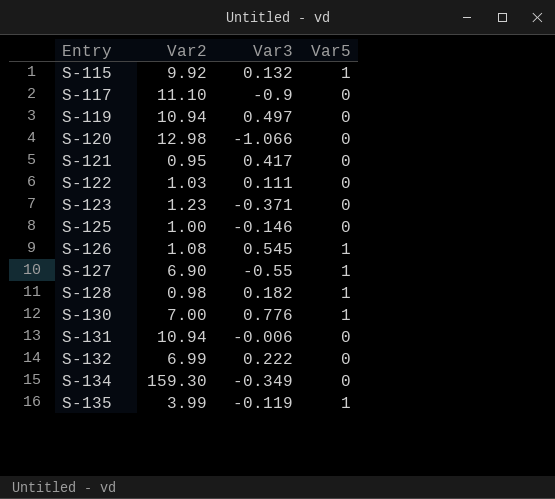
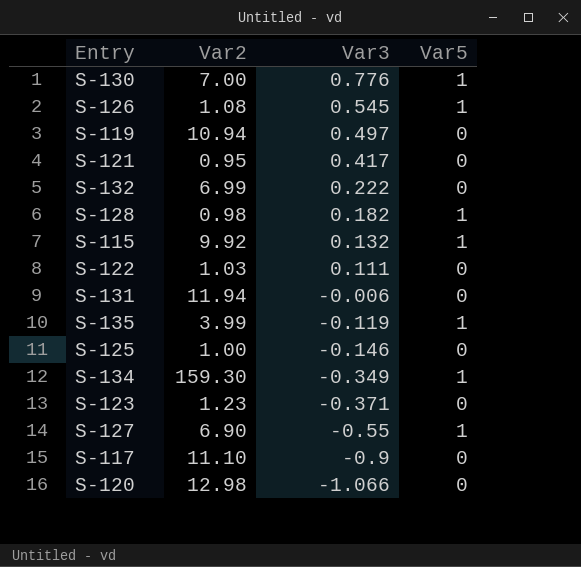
row order: Entry ascending -> Var3 descending
S-131 | Var2: 10.94 -> 11.94
S-134 | Var5: 0 -> 1

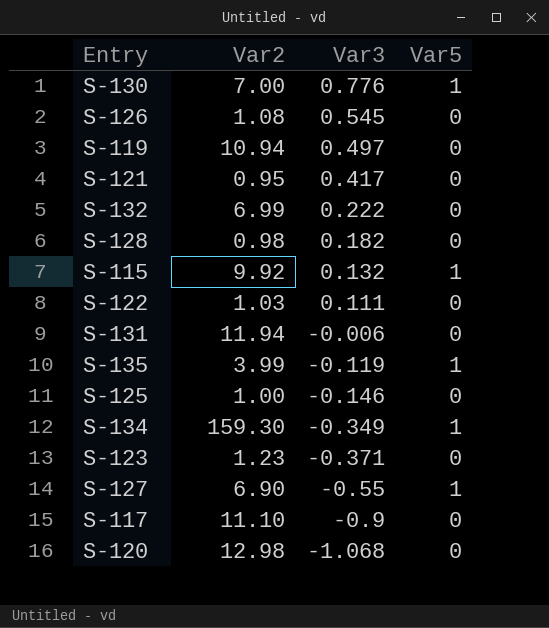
S-126 | Var5: 1 -> 0
S-128 | Var5: 1 -> 0
S-120 | Var3: -1.066 -> -1.068

